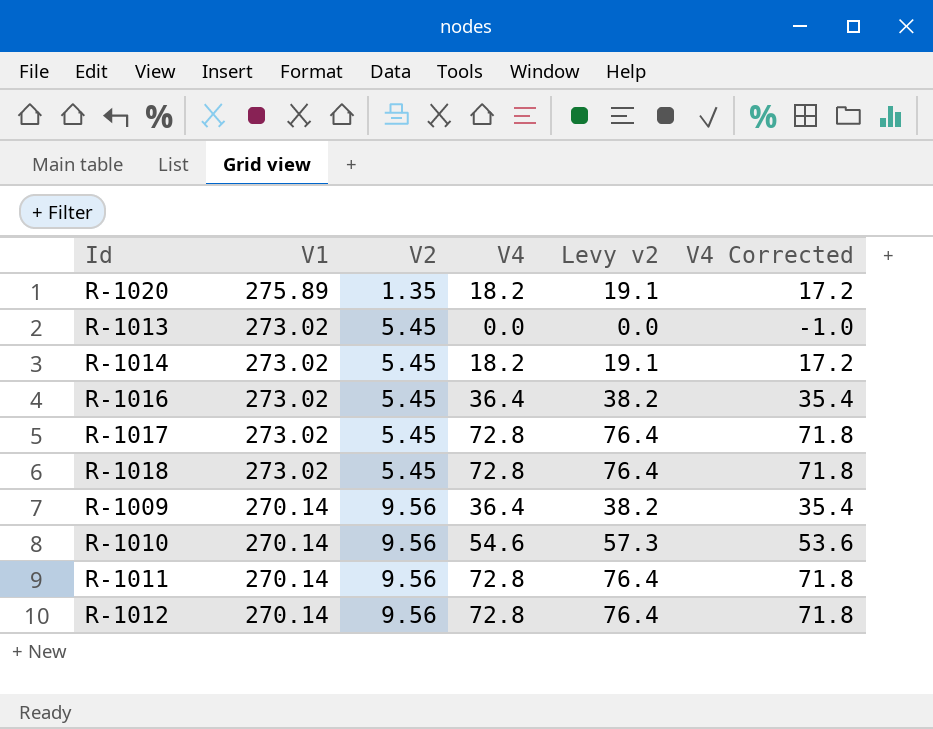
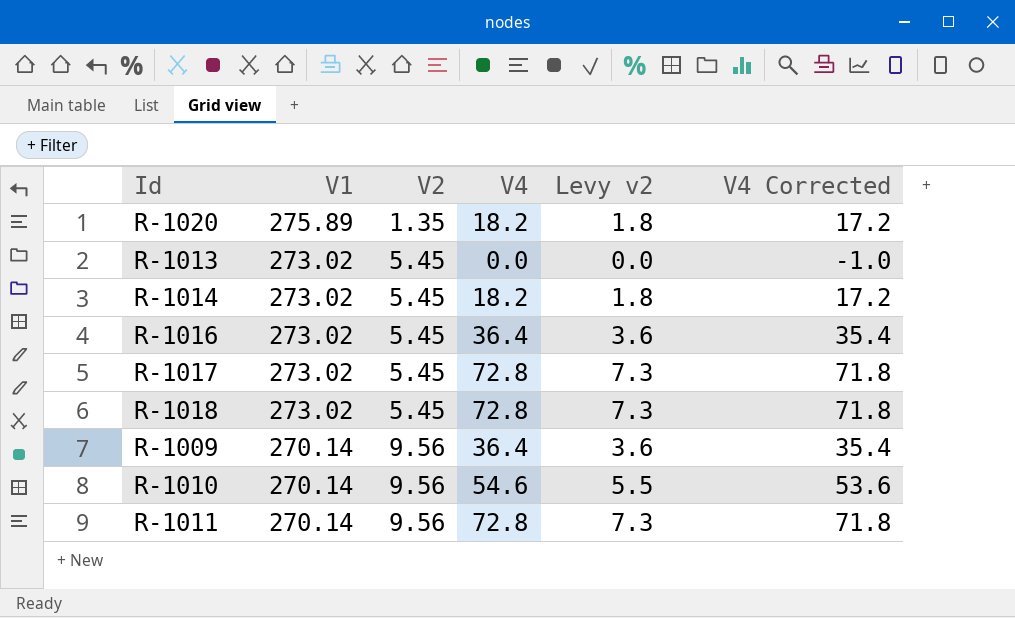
column Levy v2 | formula: [V4] * 1.05 -> [V4] * 0.1
row R-1012: 270.14 | 9.56 | 72.8 | 76.4 | 71.8 -> none

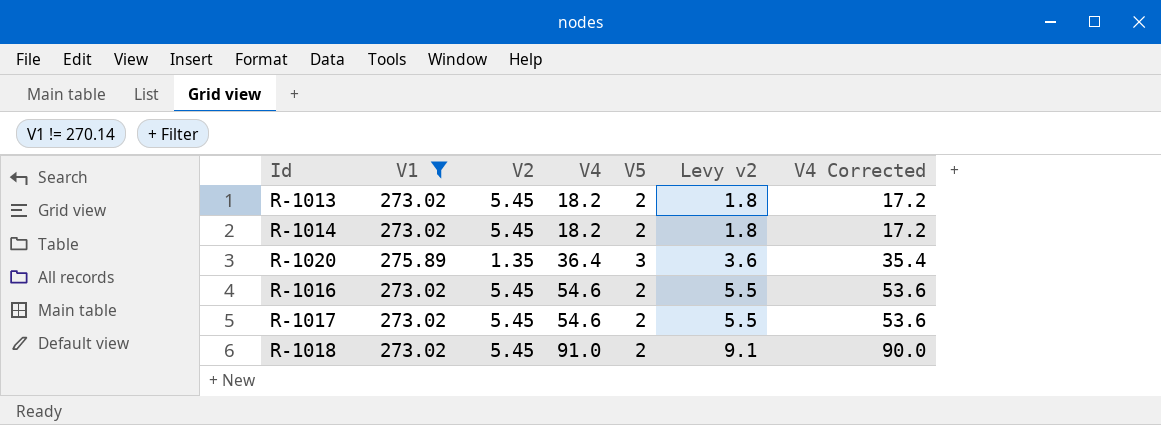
filter: none -> V1 != 270.14
row order: V1 descending -> V4 ascending
column V5 | position: none -> 5
R-1013 | V4: 0.0 -> 18.2
R-1013 | Levy v2: 0.0 -> 1.8
R-1013 | V4 Corrected: -1.0 -> 17.2
R-1020 | V4: 18.2 -> 36.4
R-1020 | Levy v2: 1.8 -> 3.6
R-1020 | V4 Corrected: 17.2 -> 35.4
R-1016 | V4: 36.4 -> 54.6
R-1016 | Levy v2: 3.6 -> 5.5
R-1016 | V4 Corrected: 35.4 -> 53.6
R-1017 | V4: 72.8 -> 54.6
R-1017 | Levy v2: 7.3 -> 5.5
R-1017 | V4 Corrected: 71.8 -> 53.6
R-1018 | V4: 72.8 -> 91.0
R-1018 | Levy v2: 7.3 -> 9.1
R-1018 | V4 Corrected: 71.8 -> 90.0

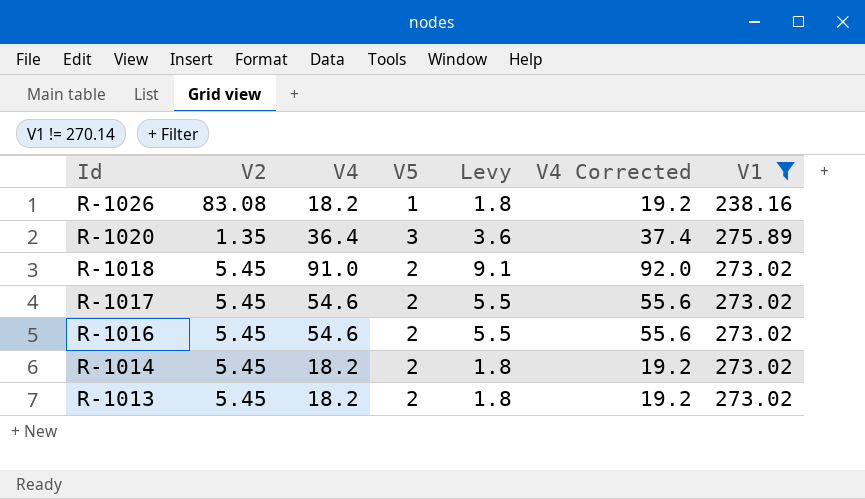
row order: V4 ascending -> Id descending
column name: Levy v2 -> Levy
column V4 Corrected | formula: [V4] - 1 -> [V4] + 1
column V1 | position: 2 -> 7
row R-1026: none -> 83.08 | 18.2 | 1 | 1.8 | 19.2 | 238.16

